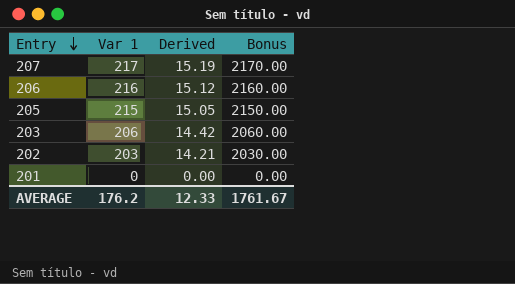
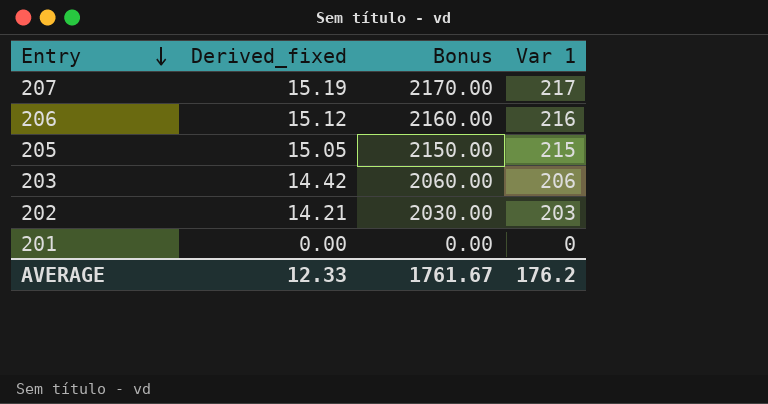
column name: Derived -> Derived_fixed
column Var 1 | position: 2 -> 4

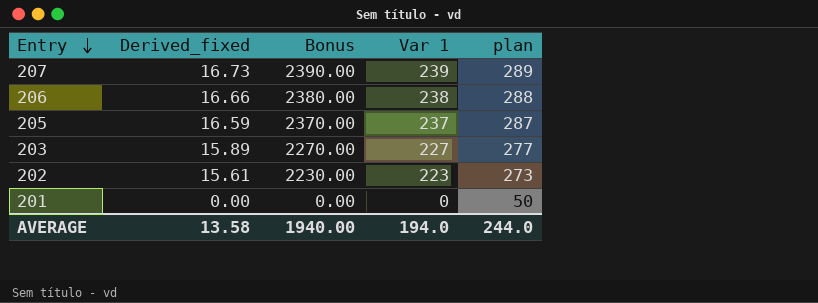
column plan | formula: none -> [Var 1] + 50
207 | Derived_fixed: 15.19 -> 16.73
207 | Bonus: 2170.00 -> 2390.00
207 | Var 1: 217 -> 239
206 | Derived_fixed: 15.12 -> 16.66
206 | Bonus: 2160.00 -> 2380.00
206 | Var 1: 216 -> 238
205 | Derived_fixed: 15.05 -> 16.59
205 | Bonus: 2150.00 -> 2370.00
205 | Var 1: 215 -> 237
203 | Derived_fixed: 14.42 -> 15.89
203 | Bonus: 2060.00 -> 2270.00
203 | Var 1: 206 -> 227
202 | Derived_fixed: 14.21 -> 15.61
202 | Bonus: 2030.00 -> 2230.00
202 | Var 1: 203 -> 223
AVERAGE | Derived_fixed: 12.33 -> 13.58
AVERAGE | Bonus: 1761.67 -> 1940.00
AVERAGE | Var 1: 176.2 -> 194.0

